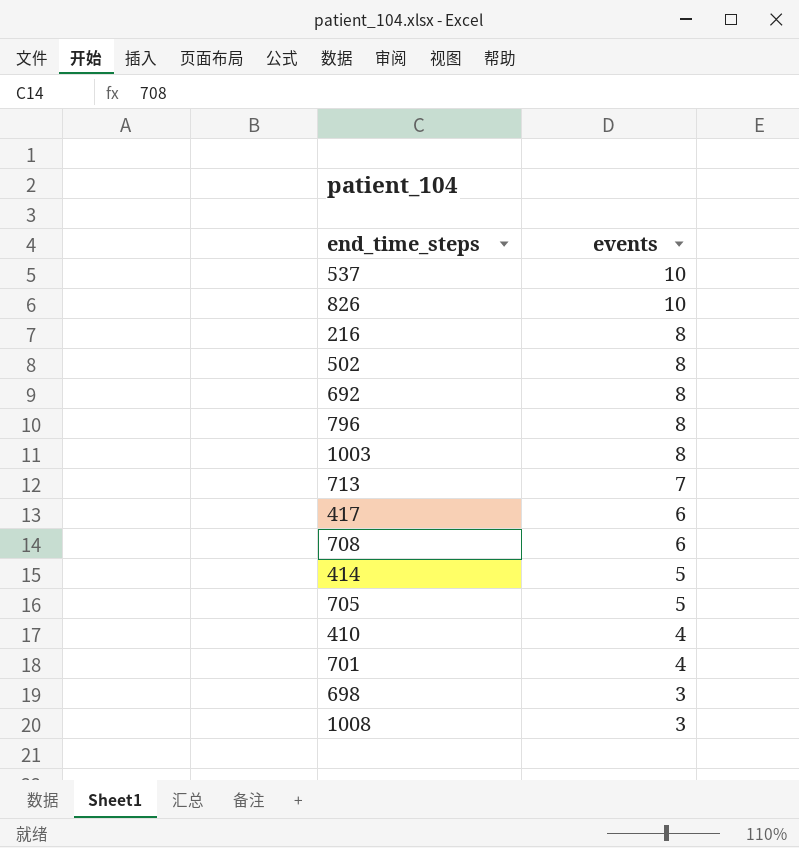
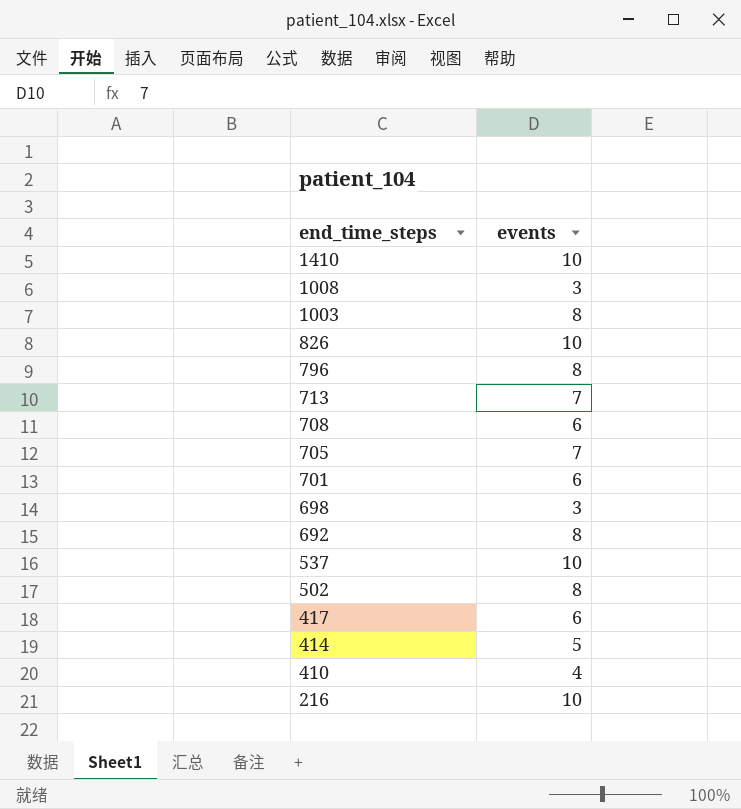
row order: events descending -> end_time_steps descending
row 1410: none -> 10
705 | events: 5 -> 7
701 | events: 4 -> 6
216 | events: 8 -> 10

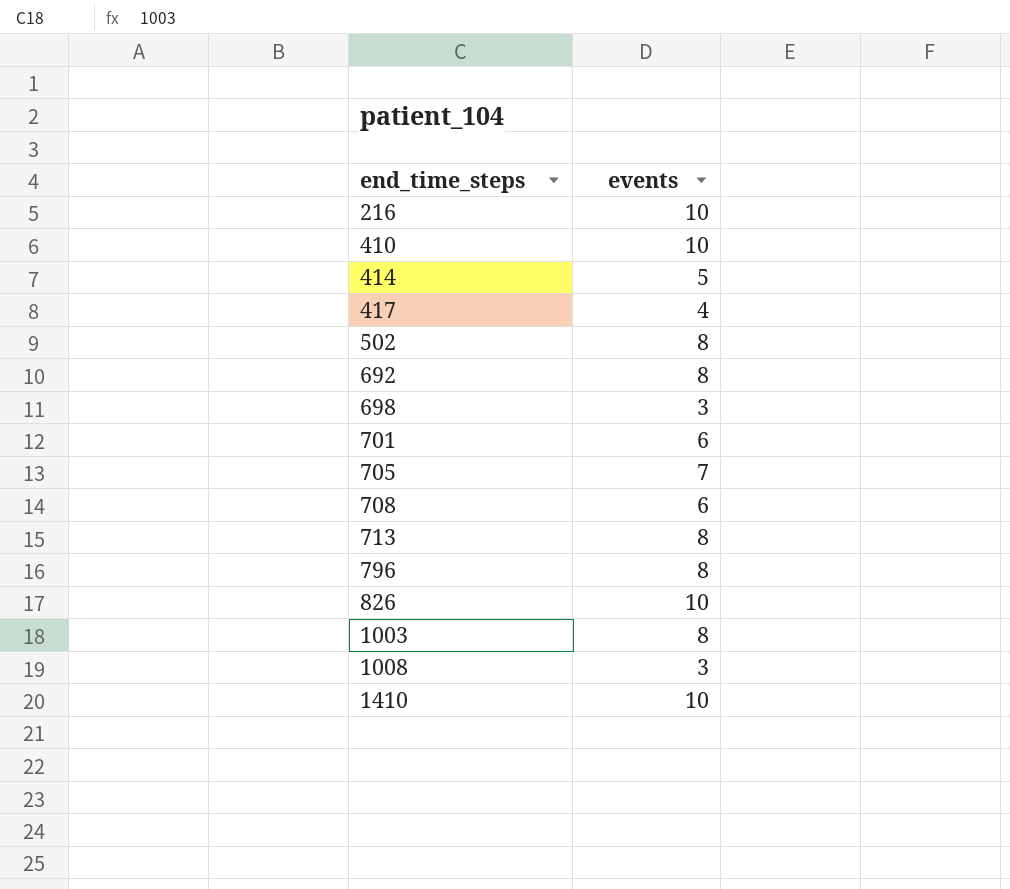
row order: end_time_steps descending -> end_time_steps ascending
row 537: 10 -> none
410 | events: 4 -> 10
417 | events: 6 -> 4
713 | events: 7 -> 8

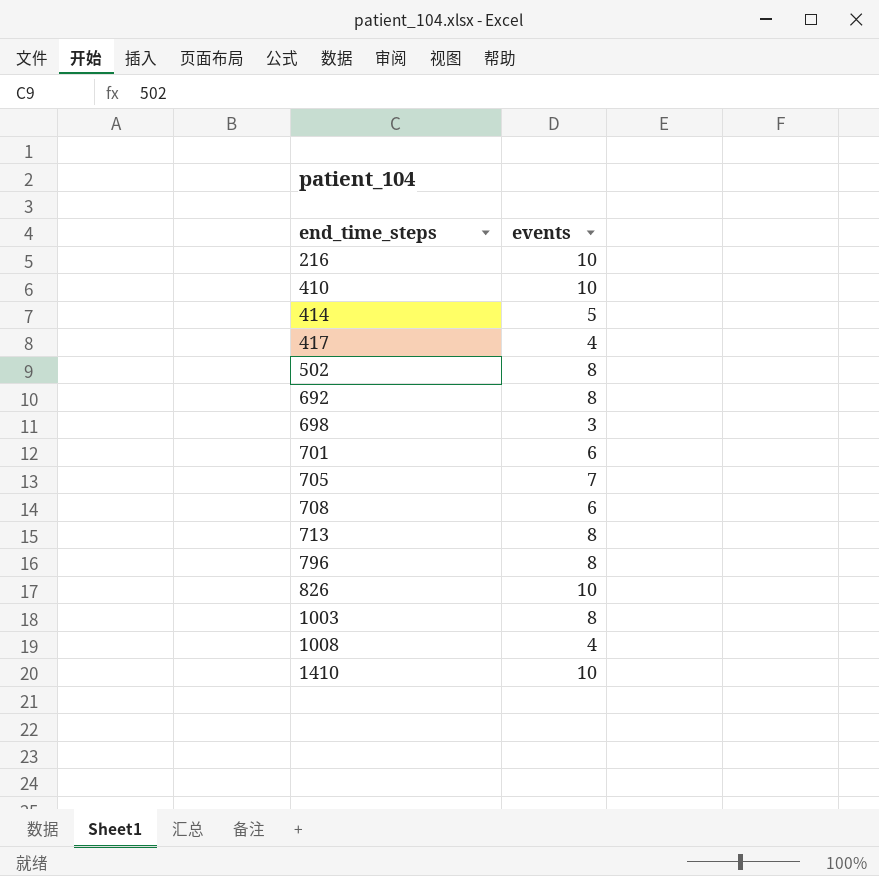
1008 | events: 3 -> 4

